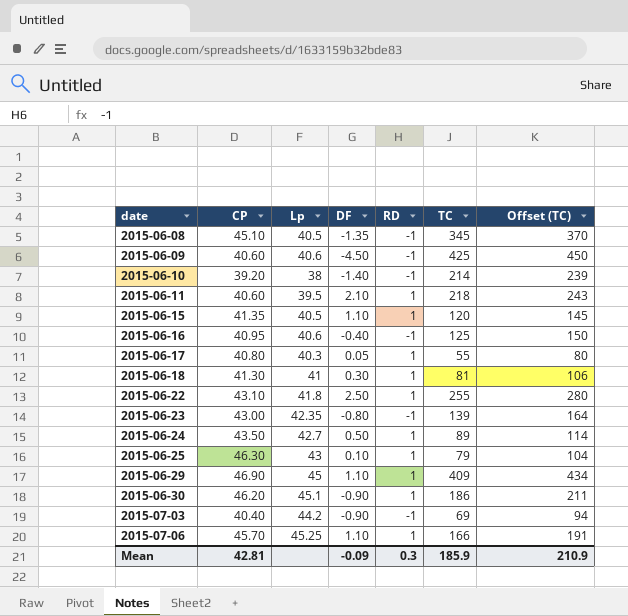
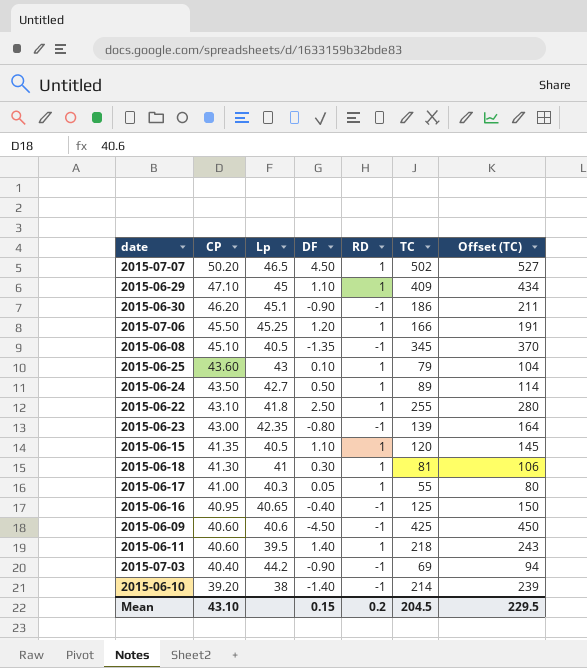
row order: date ascending -> CP descending
row 2015-07-07: none -> 50.20 | 46.5 | 4.50 | 1 | 502 | 527
2015-06-29 | CP: 46.90 -> 47.10
2015-06-30 | RD: 1 -> -1
2015-07-06 | CP: 45.70 -> 45.50
2015-07-06 | DF: 1.10 -> 1.20
2015-06-25 | CP: 46.30 -> 43.60
2015-06-17 | CP: 40.80 -> 41.00
2015-06-16 | Lp: 40.6 -> 40.65
2015-06-11 | DF: 2.10 -> 1.40
Mean | CP: 42.81 -> 43.10
Mean | DF: -0.09 -> 0.15
Mean | RD: 0.3 -> 0.2
Mean | TC: 185.9 -> 204.5
Mean | Offset (TC): 210.9 -> 229.5

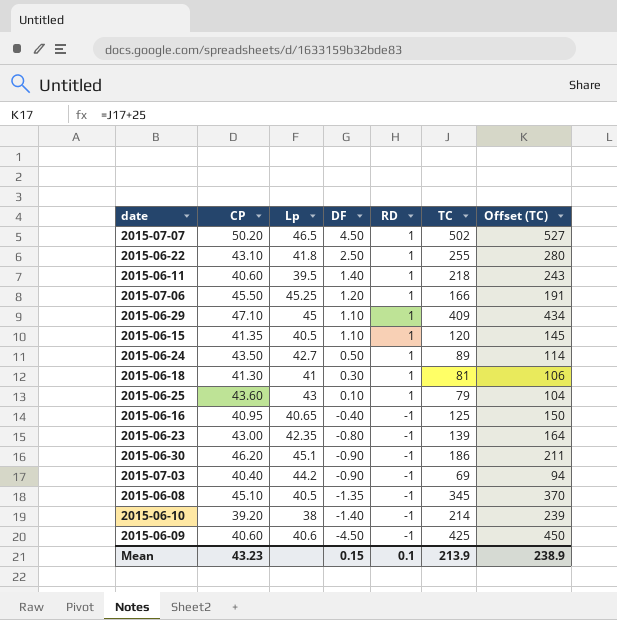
row order: CP descending -> DF descending
row 2015-06-17: 41.00 | 40.3 | 0.05 | 1 | 55 | 80 -> none
Mean | CP: 43.10 -> 43.23
Mean | RD: 0.2 -> 0.1
Mean | TC: 204.5 -> 213.9
Mean | Offset (TC): 229.5 -> 238.9

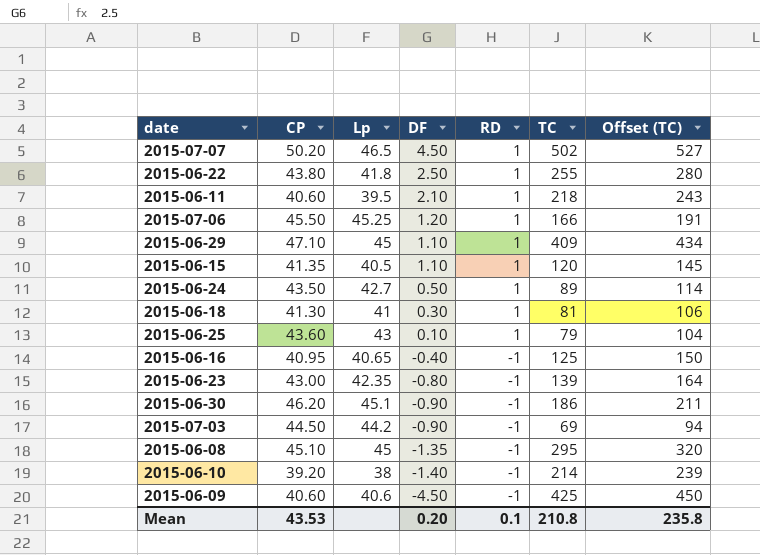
2015-06-22 | CP: 43.10 -> 43.80
2015-06-11 | DF: 1.40 -> 2.10
2015-07-03 | CP: 40.40 -> 44.50
2015-06-08 | Lp: 40.5 -> 45
2015-06-08 | TC: 345 -> 295
2015-06-08 | Offset (TC): 370 -> 320
Mean | CP: 43.23 -> 43.53
Mean | DF: 0.15 -> 0.20
Mean | TC: 213.9 -> 210.8
Mean | Offset (TC): 238.9 -> 235.8

